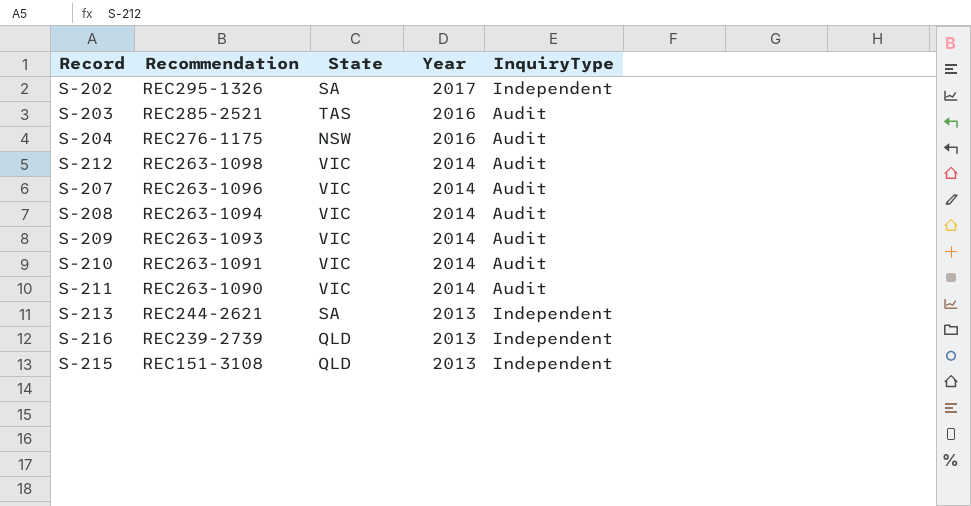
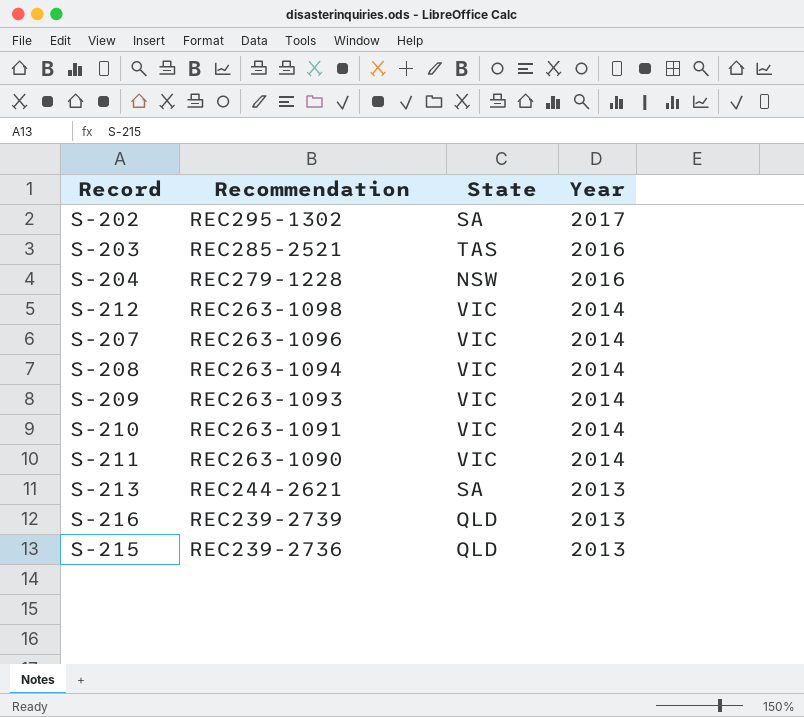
column InquiryType | position: 5 -> none
S-202 | Recommendation: REC295-1326 -> REC295-1302
S-204 | Recommendation: REC276-1175 -> REC279-1228
S-215 | Recommendation: REC151-3108 -> REC239-2736

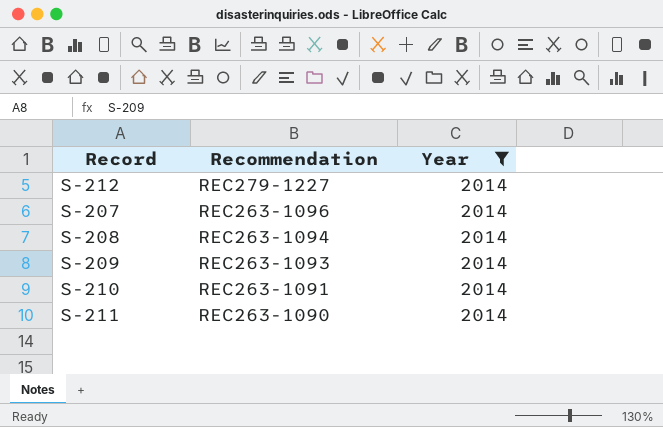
filter: none -> Year = 2014
column State | position: 3 -> none
S-212 | Recommendation: REC263-1098 -> REC279-1227

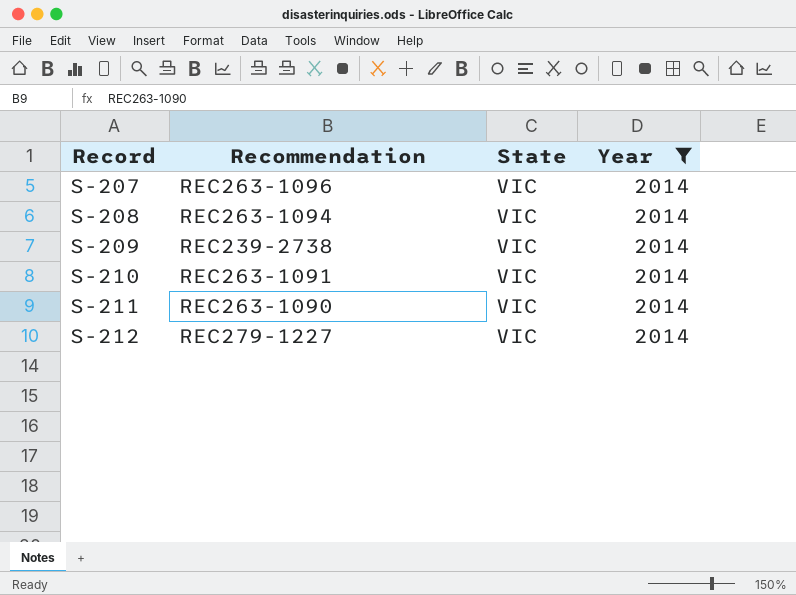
row order: Recommendation descending -> Record ascending
column State | position: none -> 3
S-209 | Recommendation: REC263-1093 -> REC239-2738

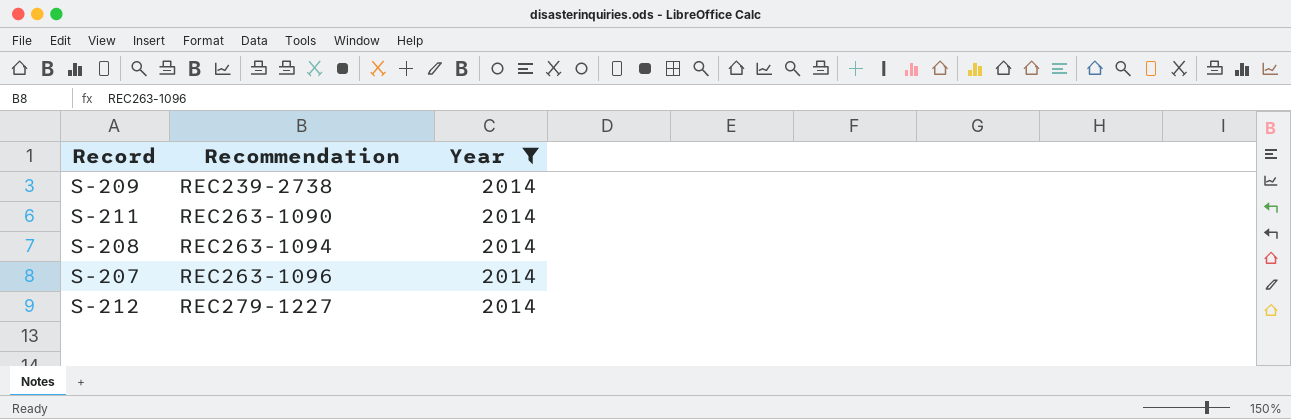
row order: Record ascending -> Recommendation ascending
column State | position: 3 -> none
row S-210: REC263-1091 | VIC | 2014 -> none

